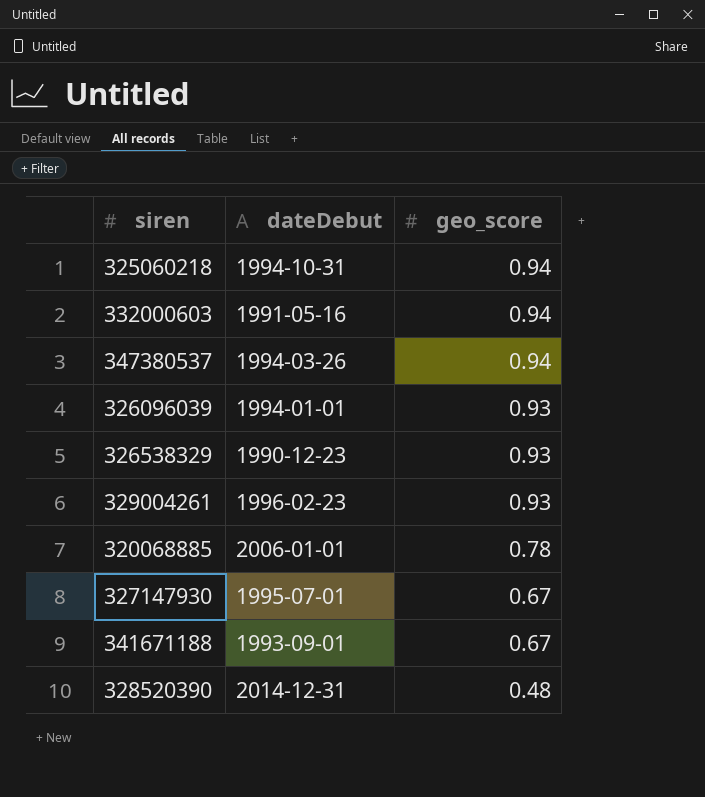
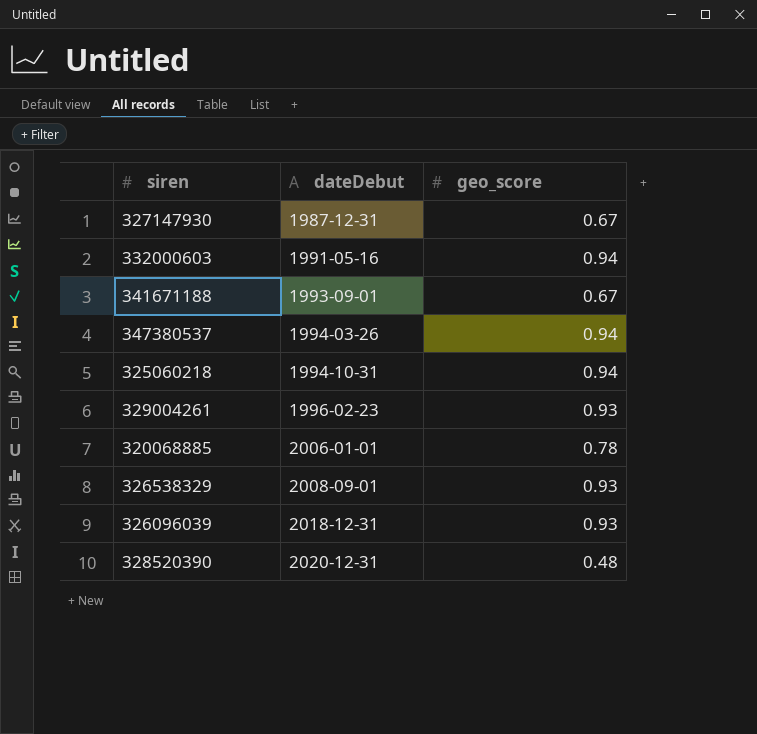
row order: geo_score descending -> dateDebut ascending
327147930 | dateDebut: 1995-07-01 -> 1987-12-31
326538329 | dateDebut: 1990-12-23 -> 2008-09-01
326096039 | dateDebut: 1994-01-01 -> 2018-12-31
328520390 | dateDebut: 2014-12-31 -> 2020-12-31

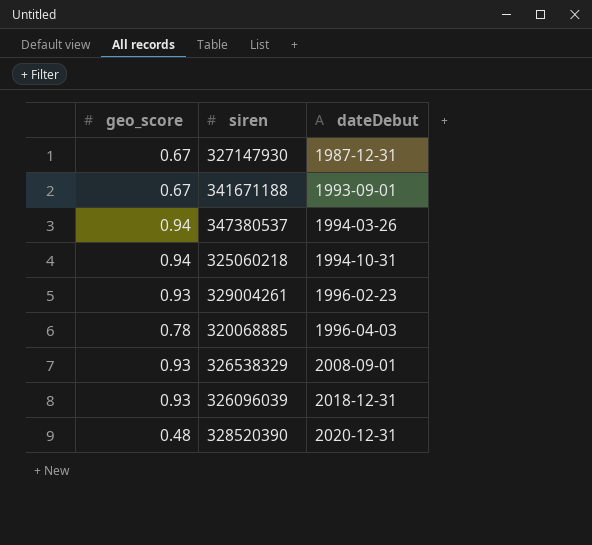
column geo_score | position: 3 -> 1
row 332000603: 1991-05-16 | 0.94 -> none
320068885 | dateDebut: 2006-01-01 -> 1996-04-03

